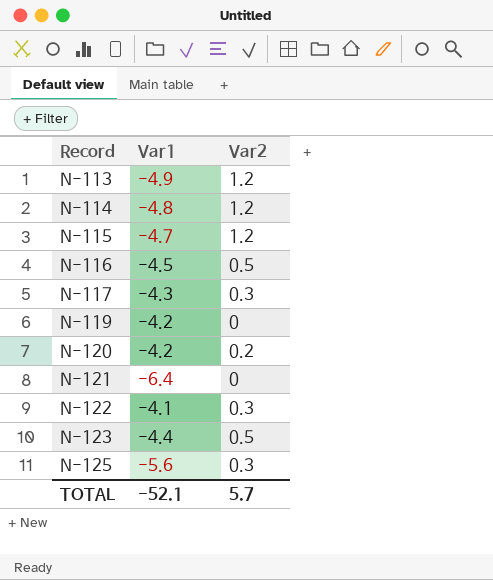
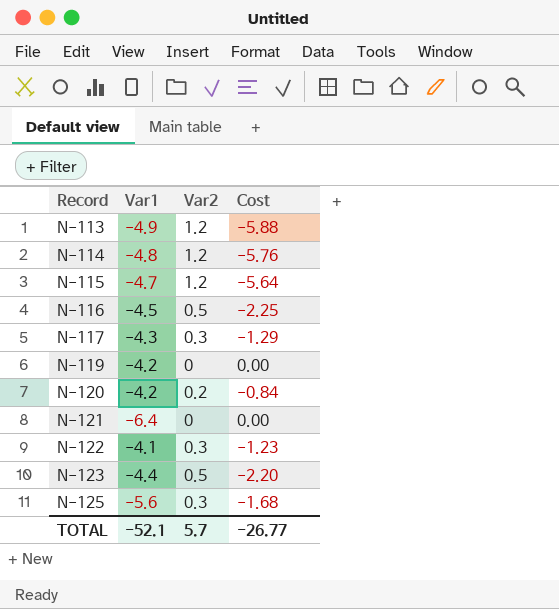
column Cost | formula: none -> [Var1] * [Var2]

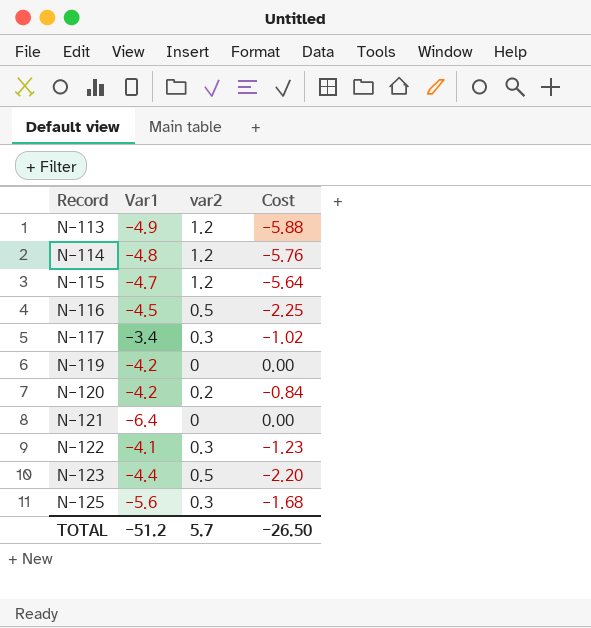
column name: Var2 -> var2
N-117 | Var1: -4.3 -> -3.4
N-117 | Cost: -1.29 -> -1.02
TOTAL | Var1: -52.1 -> -51.2
TOTAL | Cost: -26.77 -> -26.50

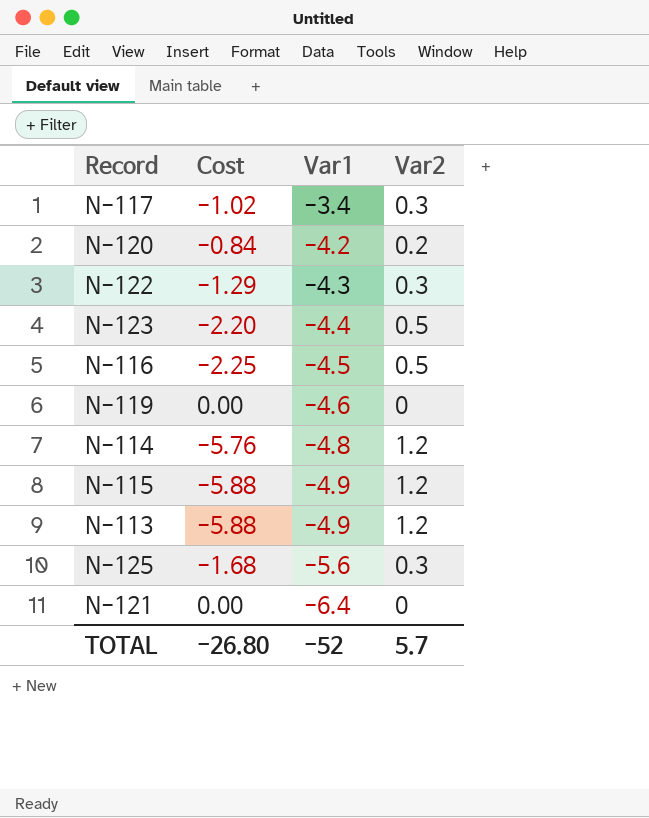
row order: Record ascending -> Var1 descending
column Cost | position: 4 -> 2
column name: var2 -> Var2
N-122 | Cost: -1.23 -> -1.29
N-122 | Var1: -4.1 -> -4.3
N-119 | Var1: -4.2 -> -4.6
N-115 | Cost: -5.64 -> -5.88
N-115 | Var1: -4.7 -> -4.9
TOTAL | Cost: -26.50 -> -26.80
TOTAL | Var1: -51.2 -> -52

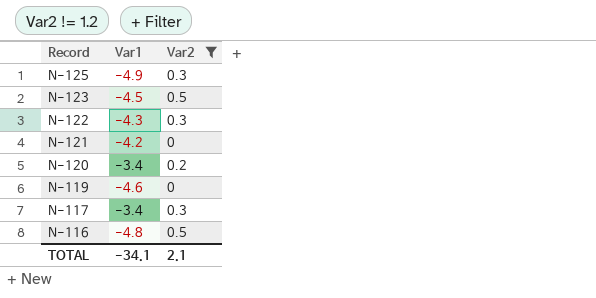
filter: none -> Var2 != 1.2
row order: Var1 descending -> Record descending
column Cost | formula: [Var1] * [Var2] -> none
N-125 | Var1: -5.6 -> -4.9
N-123 | Var1: -4.4 -> -4.5
N-121 | Var1: -6.4 -> -4.2
N-120 | Var1: -4.2 -> -3.4
N-116 | Var1: -4.5 -> -4.8
TOTAL | Var1: -52 -> -34.1
TOTAL | Var2: 5.7 -> 2.1

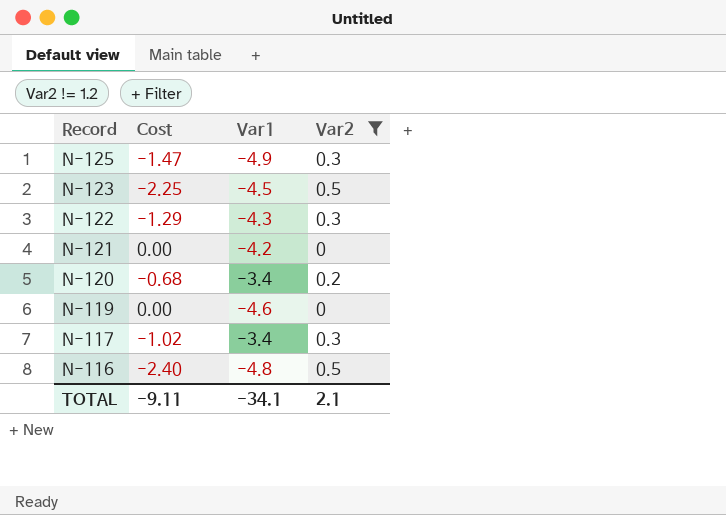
column Cost | formula: none -> [Var1] * [Var2]

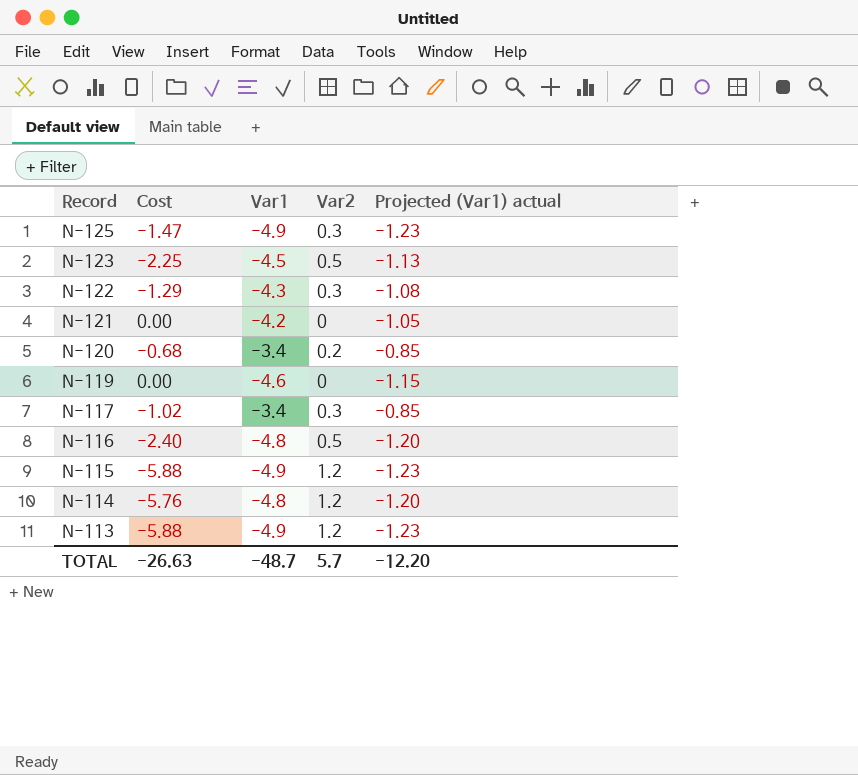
filter: Var2 != 1.2 -> none
column Projected (Var1) actual | formula: none -> [Var1] * 0.25
TOTAL | Cost: -9.11 -> -26.63
TOTAL | Var1: -34.1 -> -48.7
TOTAL | Var2: 2.1 -> 5.7

